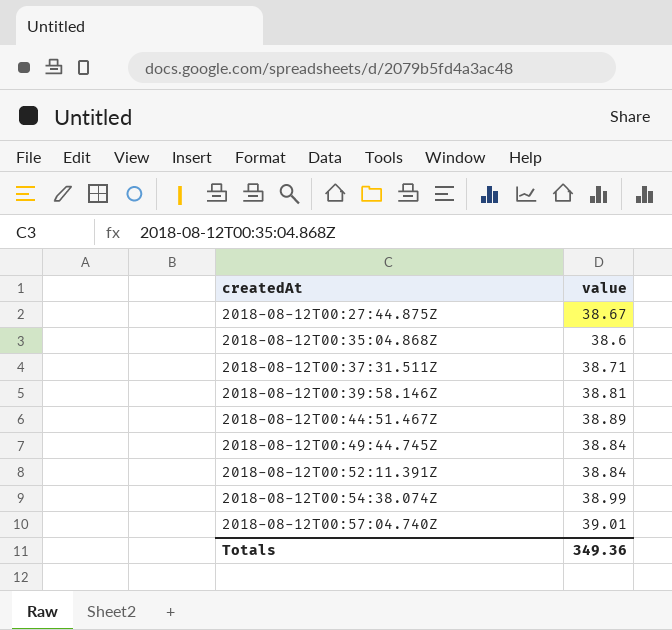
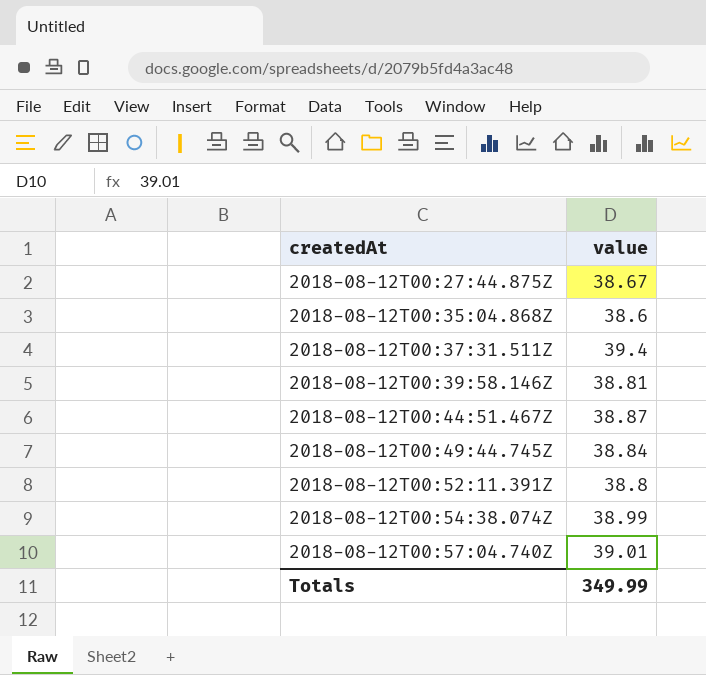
2018-08-12T00:37:31.511Z | value: 38.71 -> 39.4
2018-08-12T00:44:51.467Z | value: 38.89 -> 38.87
2018-08-12T00:52:11.391Z | value: 38.84 -> 38.8
Totals | value: 349.36 -> 349.99

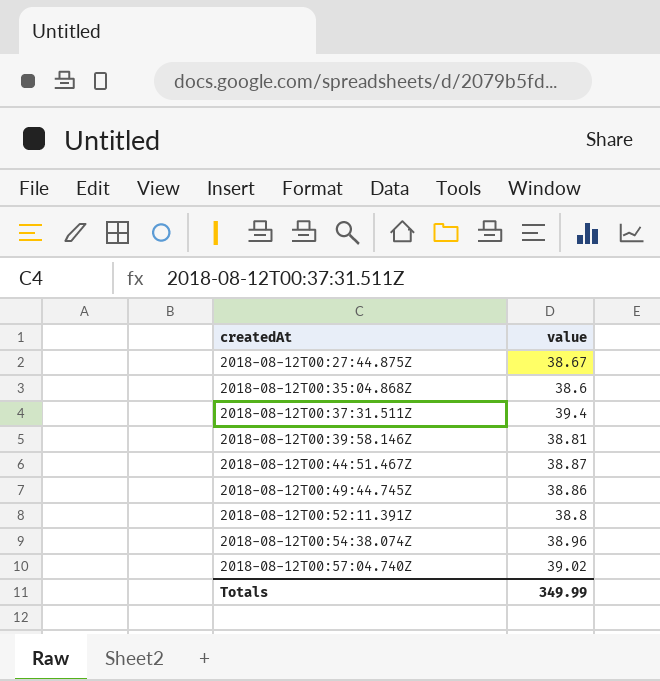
2018-08-12T00:49:44.745Z | value: 38.84 -> 38.86
2018-08-12T00:54:38.074Z | value: 38.99 -> 38.96
2018-08-12T00:57:04.740Z | value: 39.01 -> 39.02

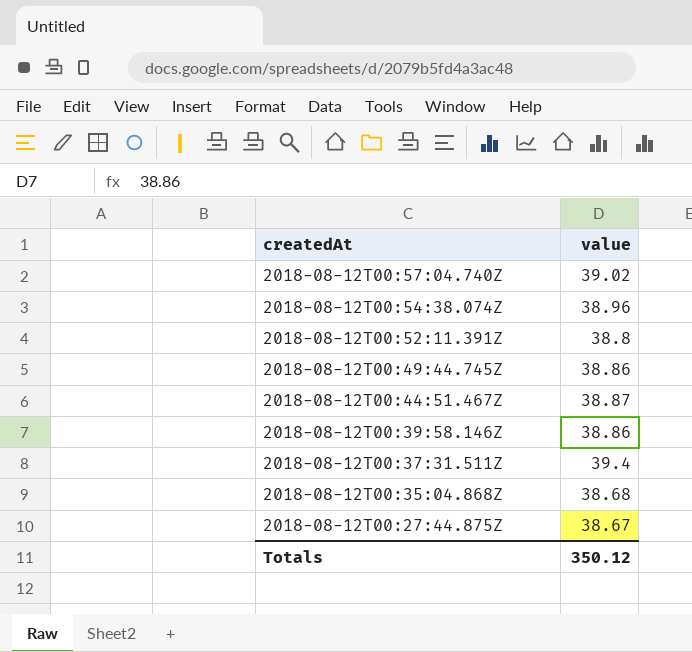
row order: createdAt ascending -> createdAt descending
2018-08-12T00:39:58.146Z | value: 38.81 -> 38.86
2018-08-12T00:35:04.868Z | value: 38.6 -> 38.68
Totals | value: 349.99 -> 350.12

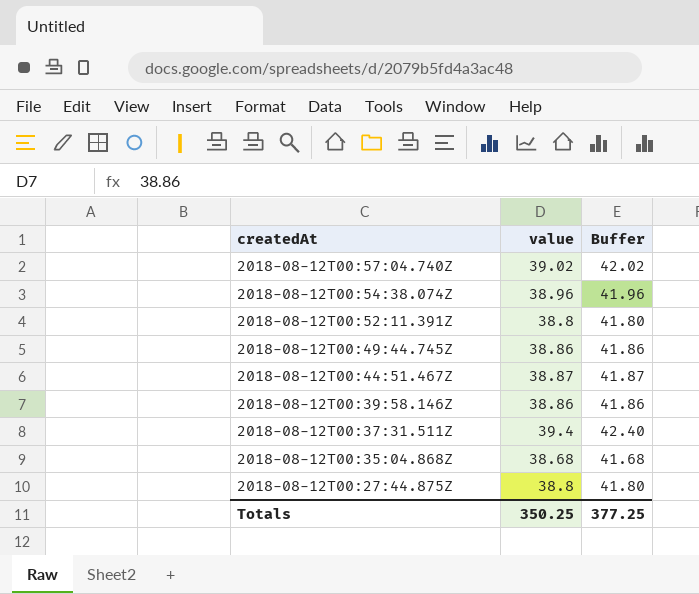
column Buffer | formula: none -> [value] + 3
2018-08-12T00:27:44.875Z | value: 38.67 -> 38.8
Totals | value: 350.12 -> 350.25

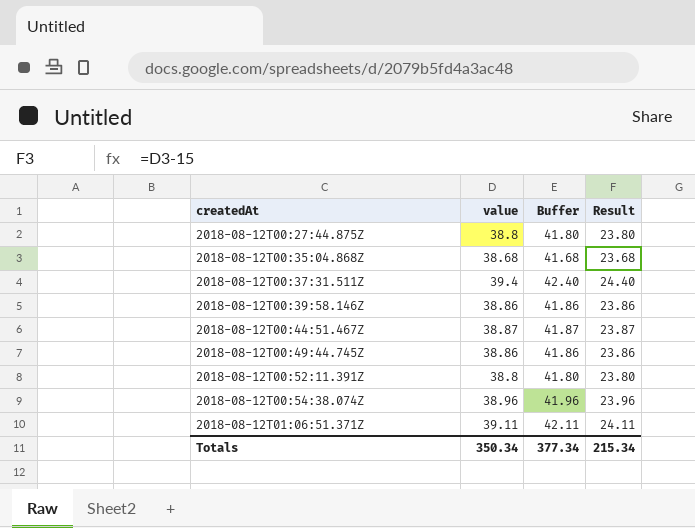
row order: createdAt descending -> createdAt ascending
column Result | formula: none -> [value] - 15
row 2018-08-12T00:57:04.740Z: 39.02 | 42.02 -> none
row 2018-08-12T01:06:51.371Z: none -> 39.11 | 42.11 | 24.11
Totals | value: 350.25 -> 350.34
Totals | Buffer: 377.25 -> 377.34

